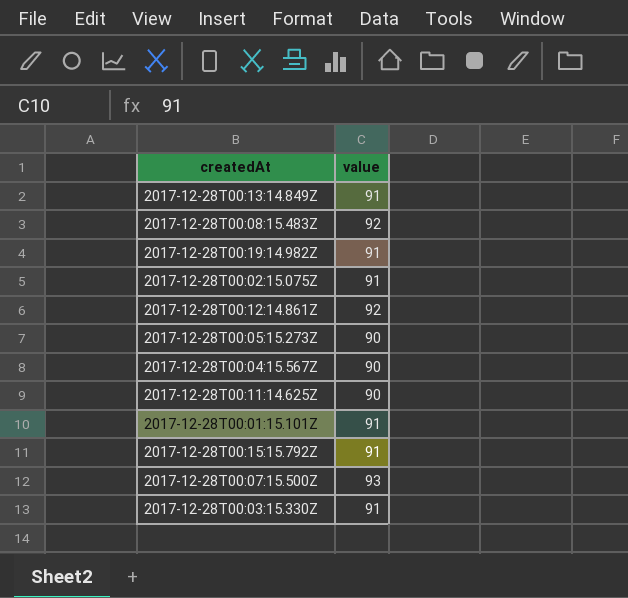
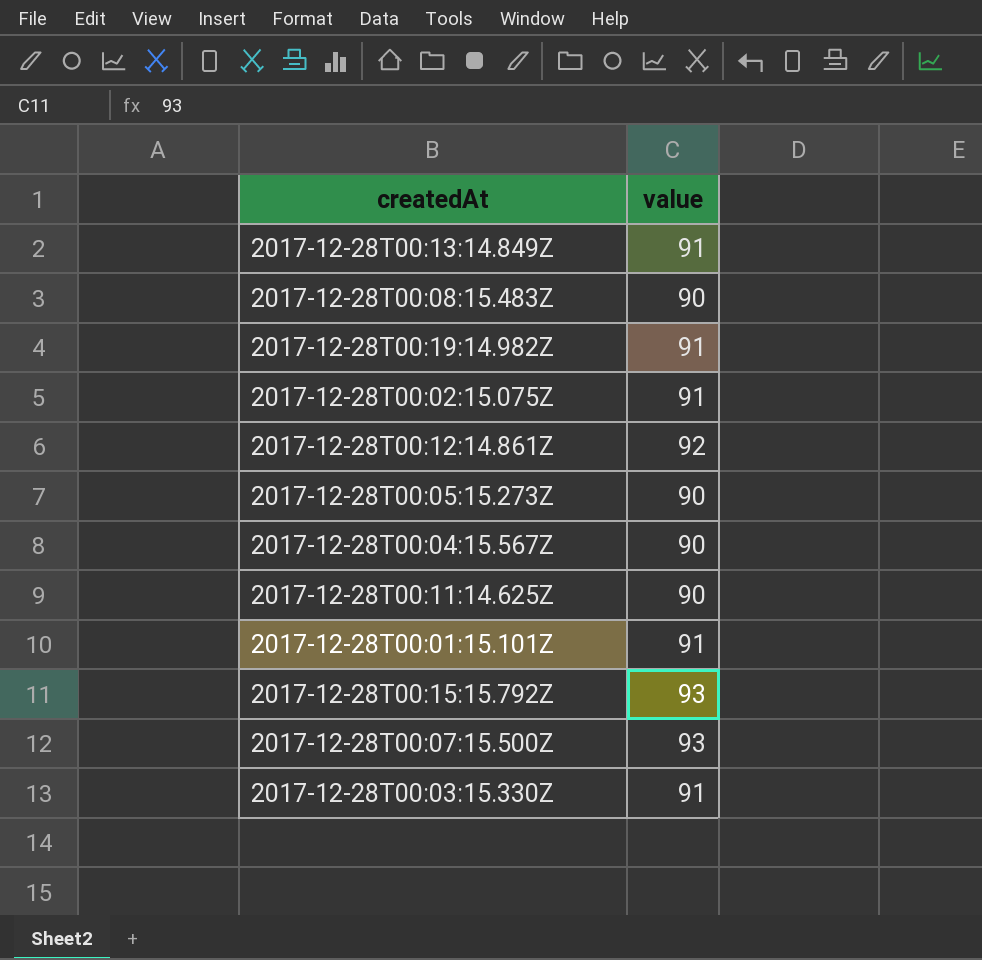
2017-12-28T00:08:15.483Z | value: 92 -> 90
2017-12-28T00:15:15.792Z | value: 91 -> 93

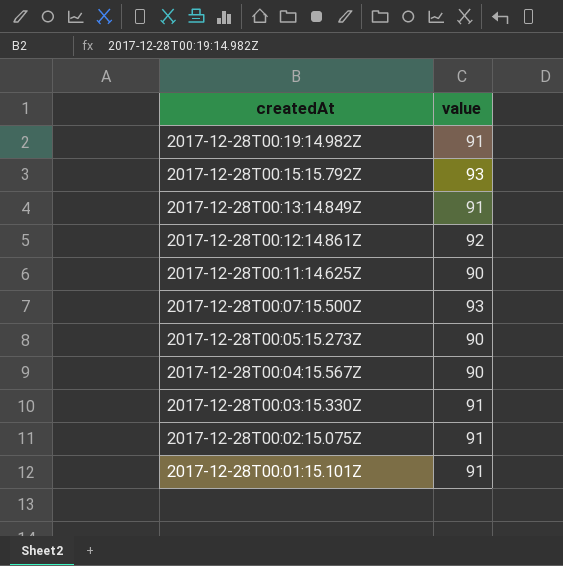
row order: none -> createdAt descending
row 2017-12-28T00:08:15.483Z: 90 -> none

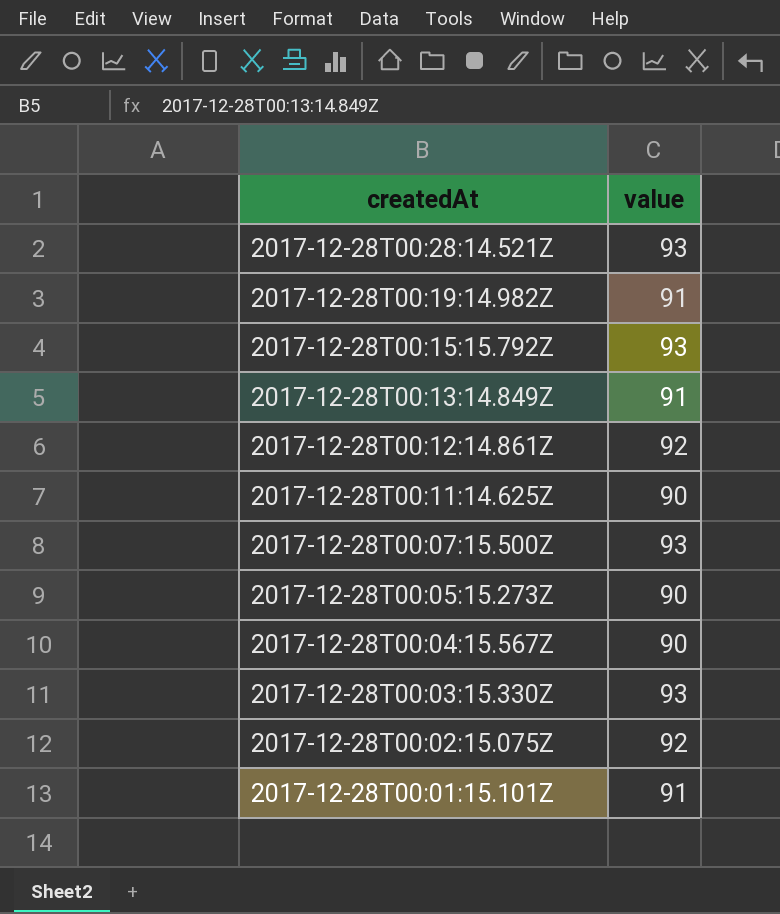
row 2017-12-28T00:28:14.521Z: none -> 93
2017-12-28T00:03:15.330Z | value: 91 -> 93
2017-12-28T00:02:15.075Z | value: 91 -> 92

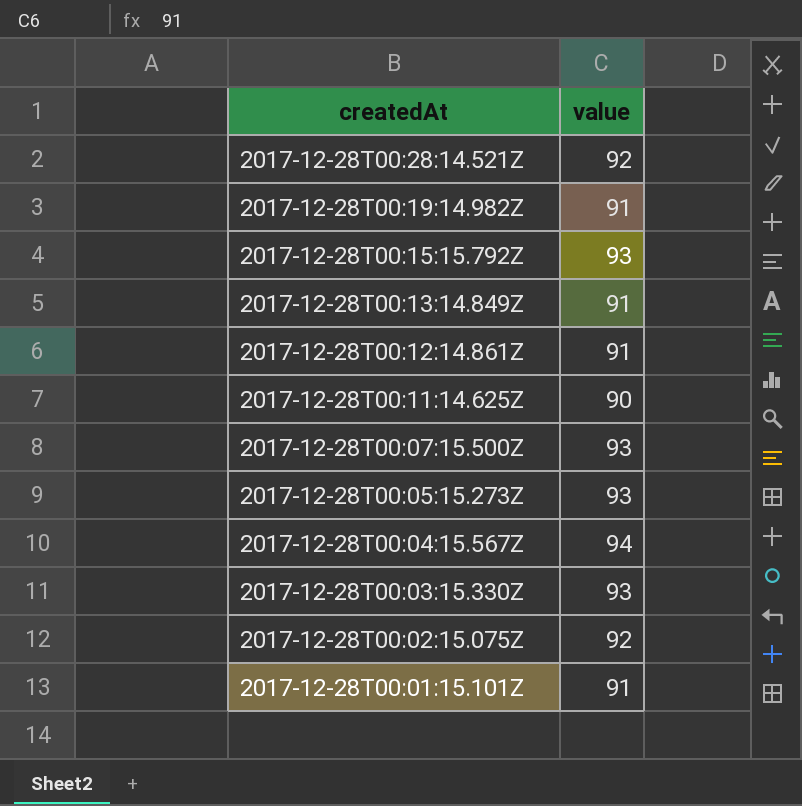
2017-12-28T00:28:14.521Z | value: 93 -> 92
2017-12-28T00:12:14.861Z | value: 92 -> 91
2017-12-28T00:05:15.273Z | value: 90 -> 93
2017-12-28T00:04:15.567Z | value: 90 -> 94

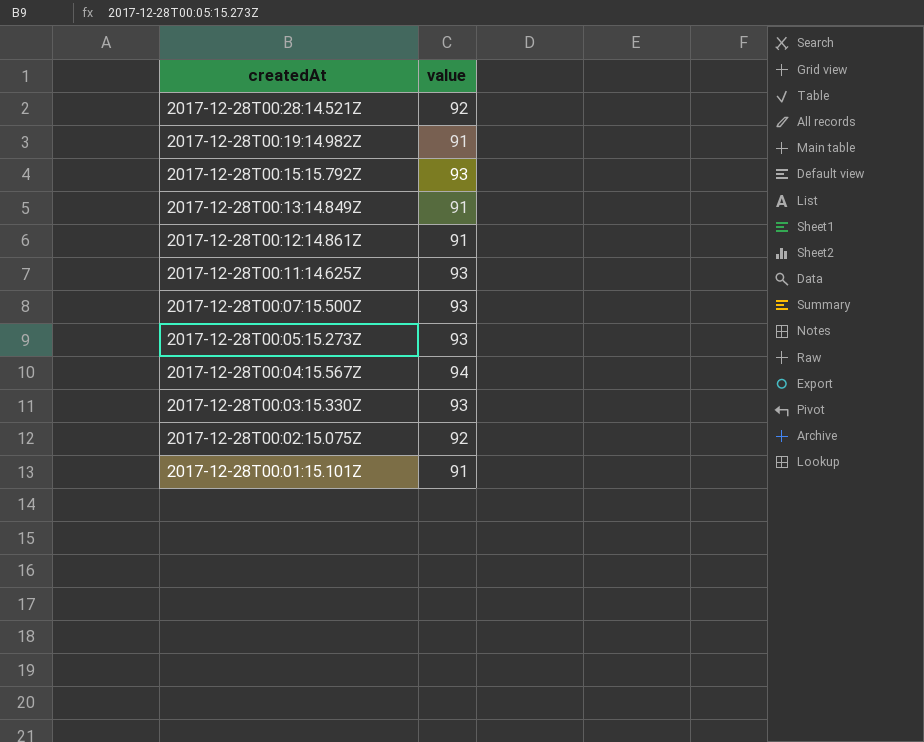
2017-12-28T00:11:14.625Z | value: 90 -> 93

